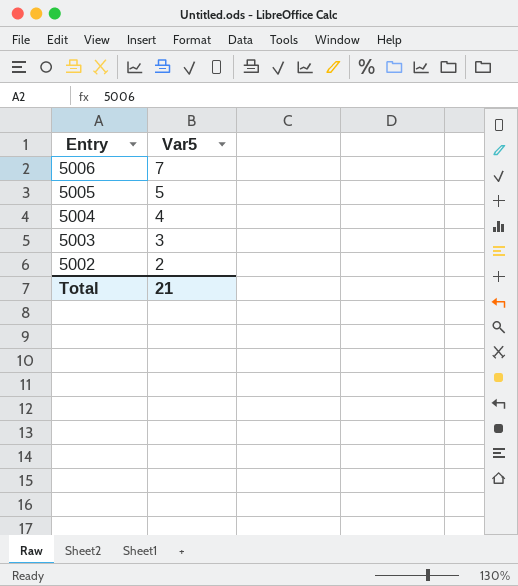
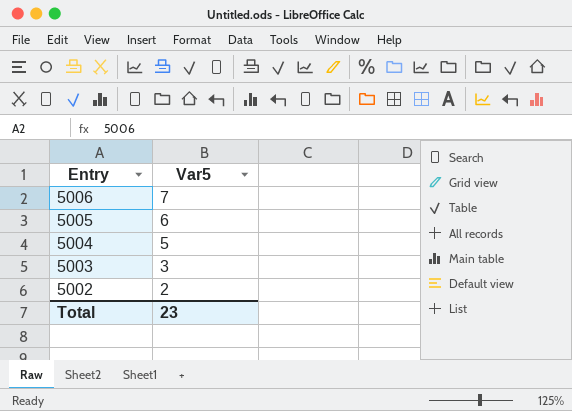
5005 | Var5: 5 -> 6
5004 | Var5: 4 -> 5
Total | Var5: 21 -> 23

